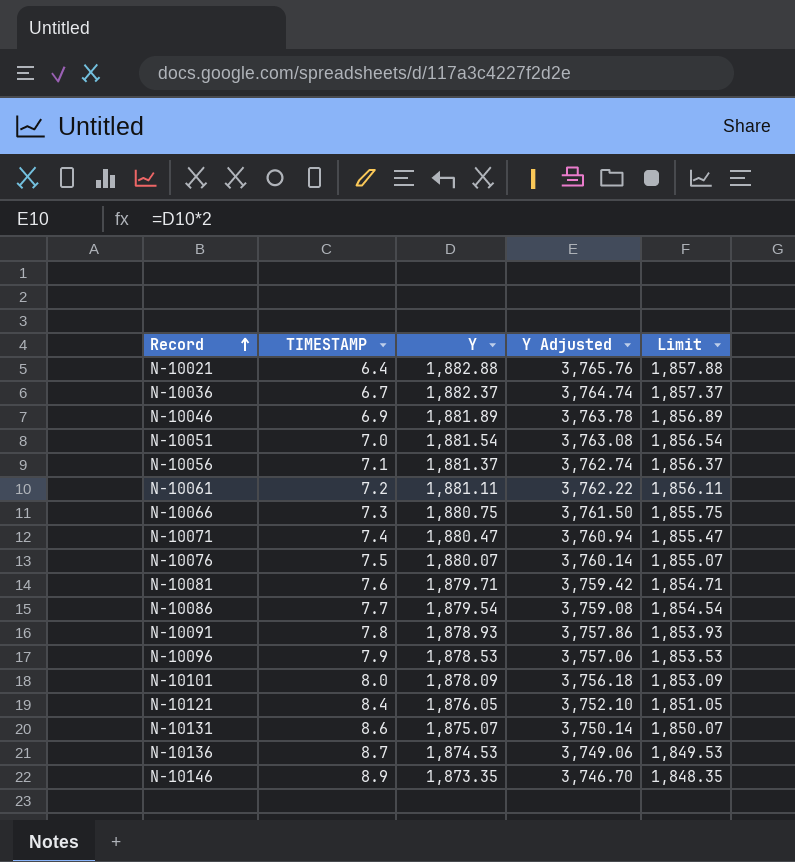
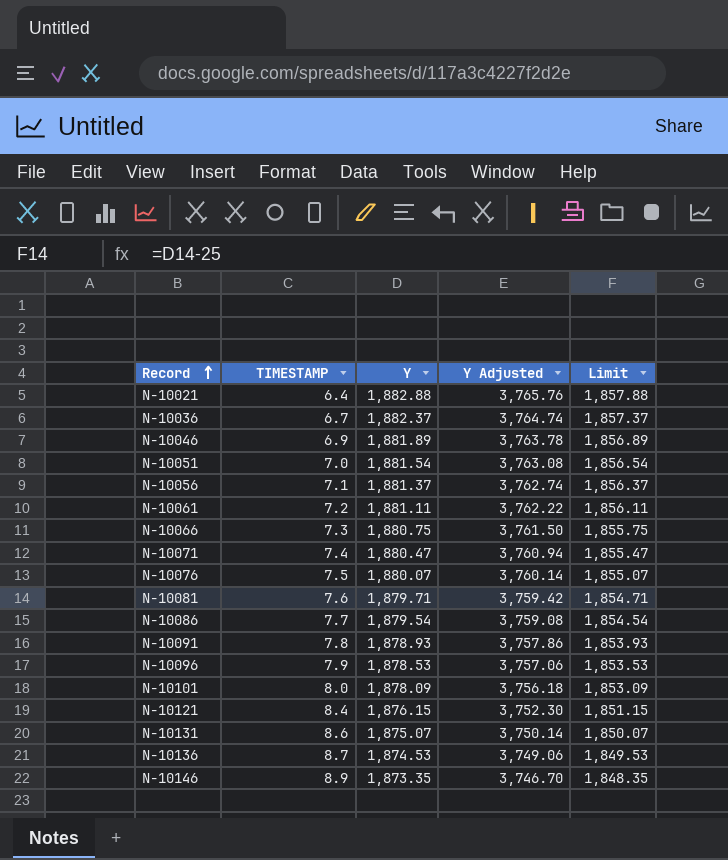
N-10121 | Y: 1,876.05 -> 1,876.15
N-10121 | Y Adjusted: 3,752.10 -> 3,752.30
N-10121 | Limit: 1,851.05 -> 1,851.15

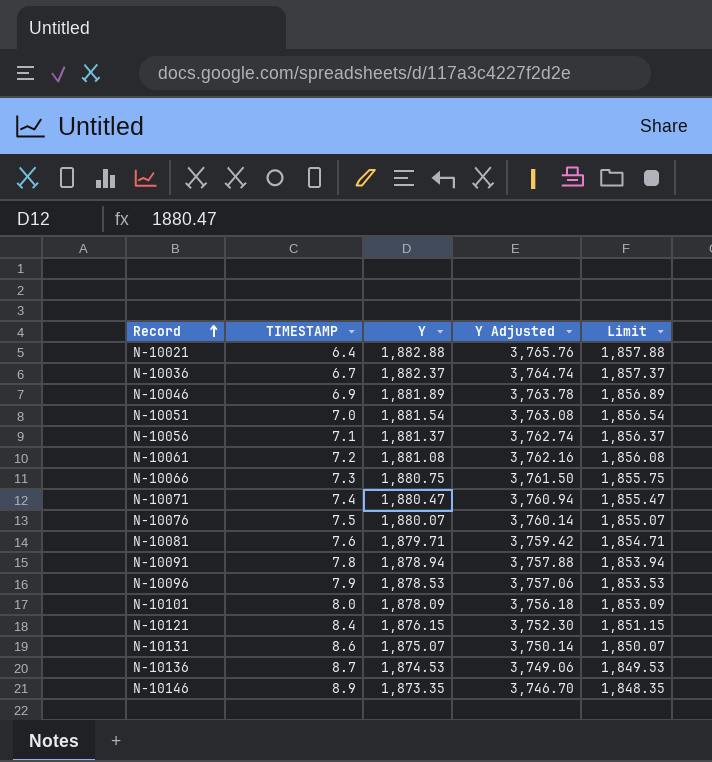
row N-10086: 7.7 | 1,879.54 | 3,759.08 | 1,854.54 -> none
N-10061 | Y: 1,881.11 -> 1,881.08
N-10061 | Y Adjusted: 3,762.22 -> 3,762.16
N-10061 | Limit: 1,856.11 -> 1,856.08
N-10091 | Y: 1,878.93 -> 1,878.94
N-10091 | Y Adjusted: 3,757.86 -> 3,757.88
N-10091 | Limit: 1,853.93 -> 1,853.94

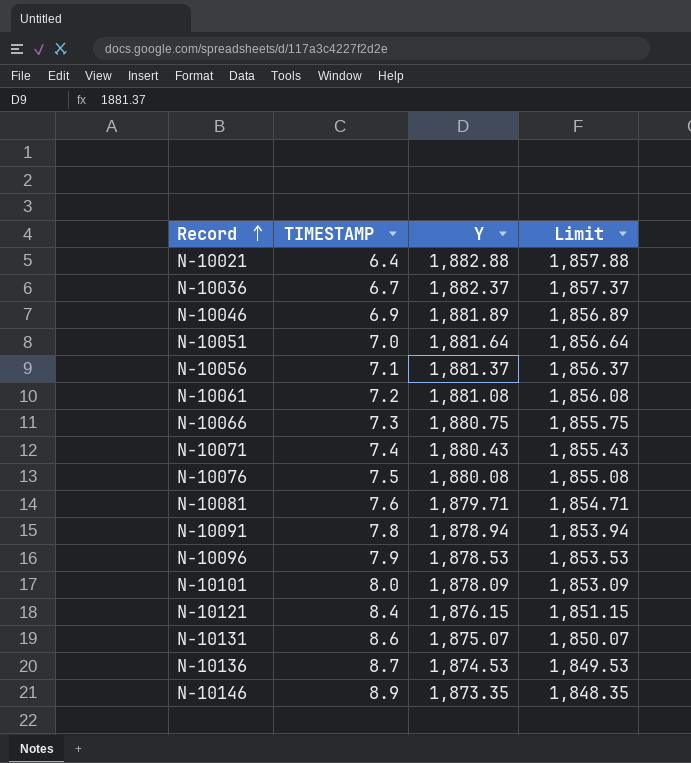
column Y Adjusted | formula: [Y] * 2 -> none
N-10051 | Y: 1,881.54 -> 1,881.64
N-10051 | Limit: 1,856.54 -> 1,856.64
N-10071 | Y: 1,880.47 -> 1,880.43
N-10071 | Limit: 1,855.47 -> 1,855.43
N-10076 | Y: 1,880.07 -> 1,880.08
N-10076 | Limit: 1,855.07 -> 1,855.08

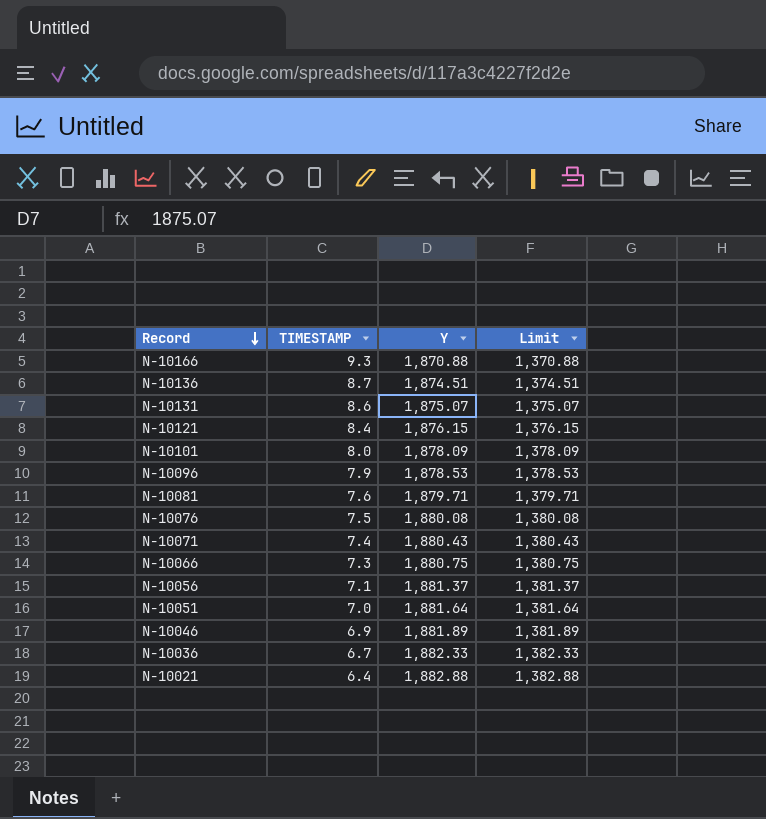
row order: Record ascending -> Record descending
column Limit | formula: [Y] - 25 -> [Y] - 500
row N-10061: 7.2 | 1,881.08 | 1,856.08 -> none
row N-10091: 7.8 | 1,878.94 | 1,853.94 -> none
row N-10146: 8.9 | 1,873.35 | 1,848.35 -> none
row N-10166: none -> 9.3 | 1,870.88 | 1,370.88
N-10136 | Y: 1,874.53 -> 1,874.51
N-10036 | Y: 1,882.37 -> 1,882.33

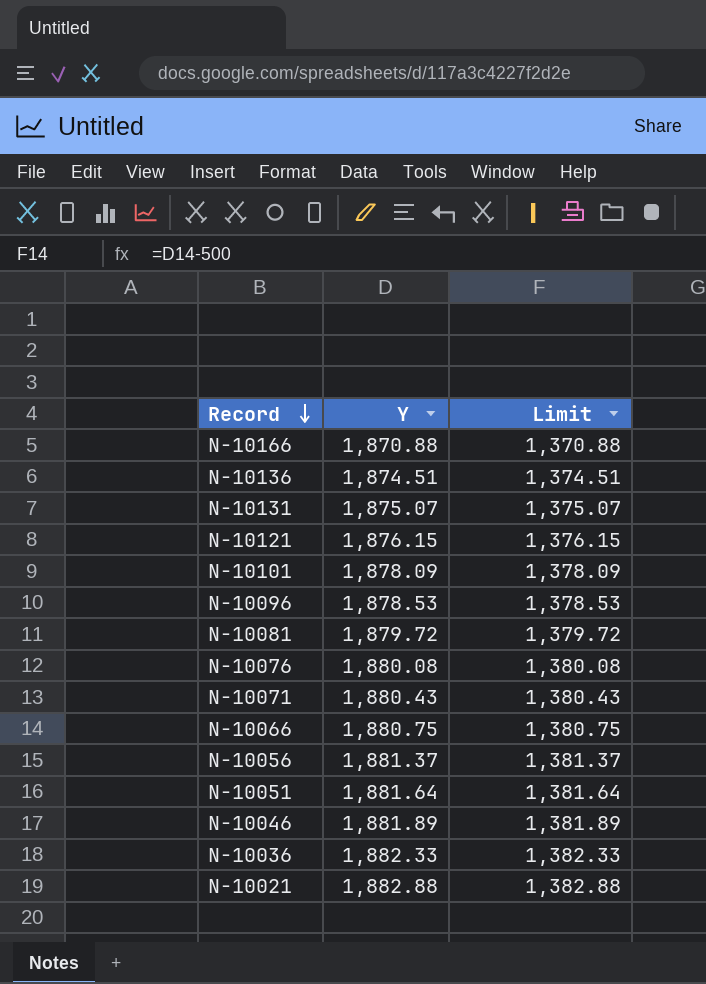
column TIMESTAMP | position: 2 -> none
N-10081 | Y: 1,879.71 -> 1,879.72
N-10081 | Limit: 1,379.71 -> 1,379.72

